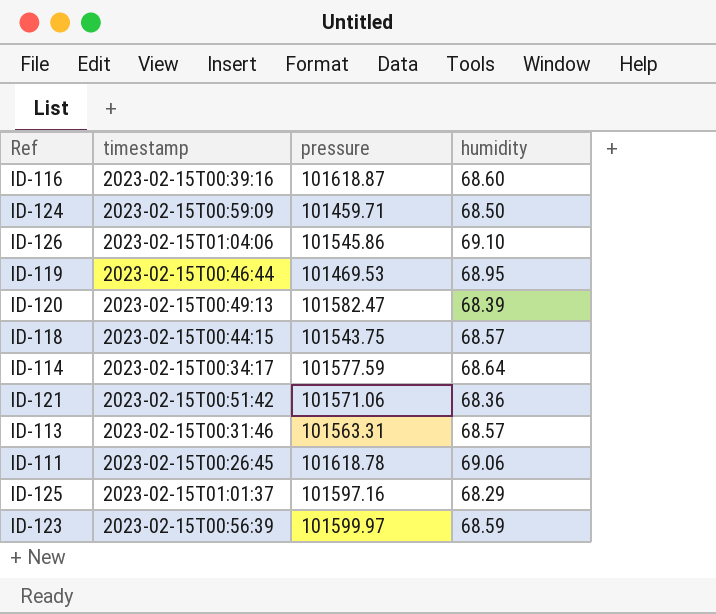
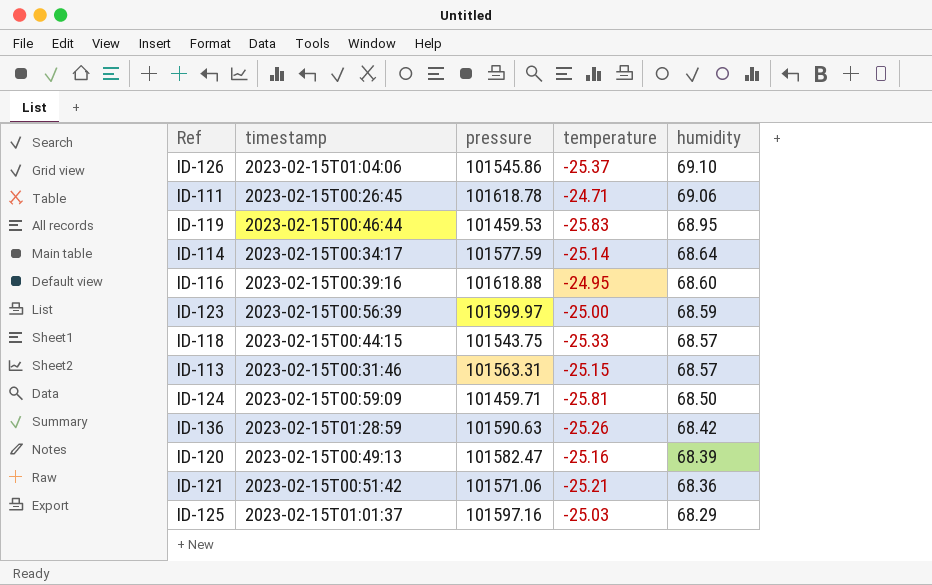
row order: none -> humidity descending
column temperature | position: none -> 4
ID-119 | pressure: 101469.53 -> 101459.53
ID-116 | pressure: 101618.87 -> 101618.88
row ID-136: none -> 2023-02-15T01:28:59 | 101590.63 | -25.26 | 68.42

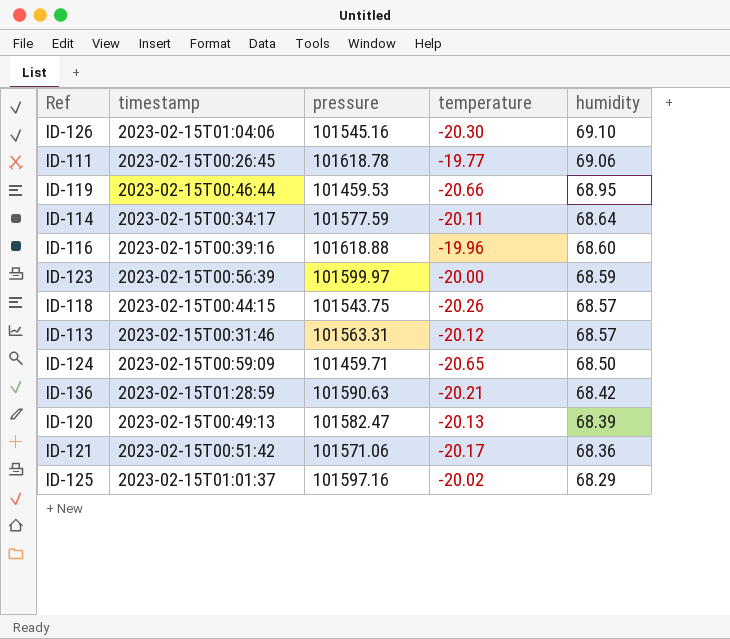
ID-126 | pressure: 101545.86 -> 101545.16
ID-126 | temperature: -25.37 -> -20.30
ID-111 | temperature: -24.71 -> -19.77
ID-119 | temperature: -25.83 -> -20.66
ID-114 | temperature: -25.14 -> -20.11
ID-116 | temperature: -24.95 -> -19.96
ID-123 | temperature: -25.00 -> -20.00
ID-118 | temperature: -25.33 -> -20.26
ID-113 | temperature: -25.15 -> -20.12
ID-124 | temperature: -25.81 -> -20.65
ID-136 | temperature: -25.26 -> -20.21
ID-120 | temperature: -25.16 -> -20.13
ID-121 | temperature: -25.21 -> -20.17
ID-125 | temperature: -25.03 -> -20.02

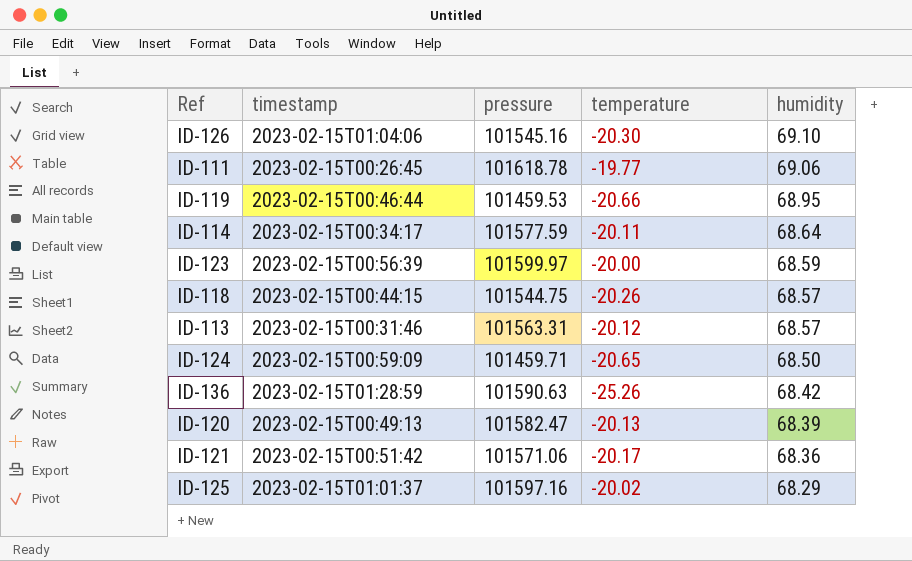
row ID-116: 2023-02-15T00:39:16 | 101618.88 | -19.96 | 68.60 -> none
ID-118 | pressure: 101543.75 -> 101544.75
ID-136 | temperature: -20.21 -> -25.26

